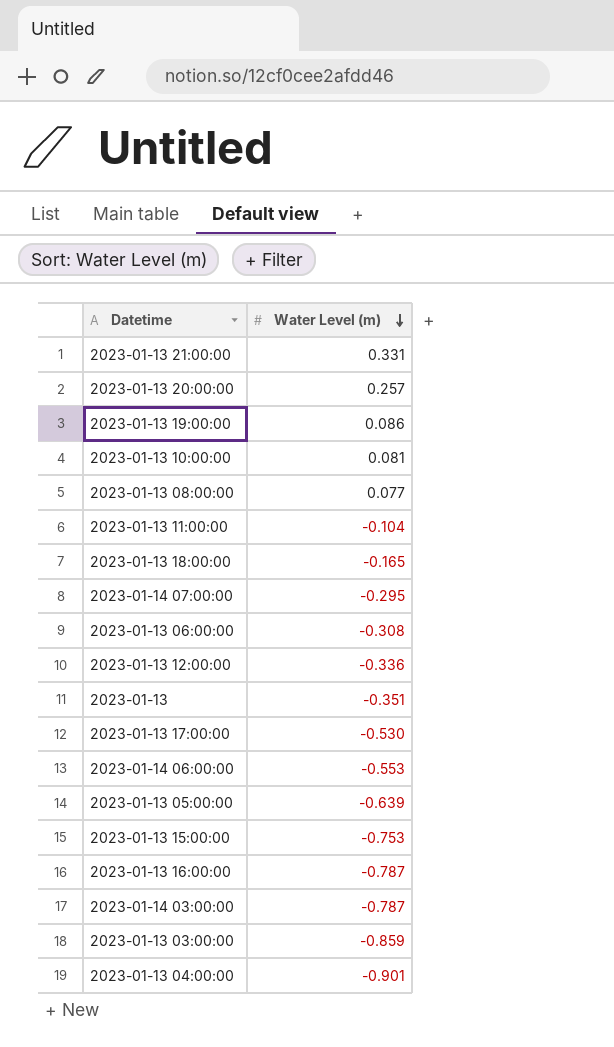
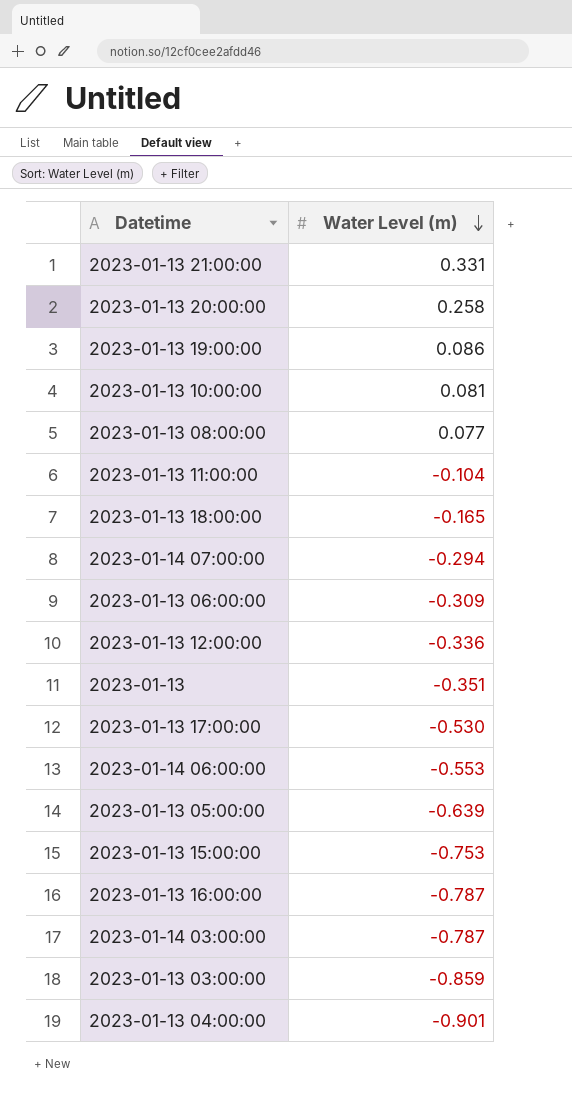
2023-01-13 20:00:00 | Water Level (m): 0.257 -> 0.258
2023-01-14 07:00:00 | Water Level (m): -0.295 -> -0.294
2023-01-13 06:00:00 | Water Level (m): -0.308 -> -0.309

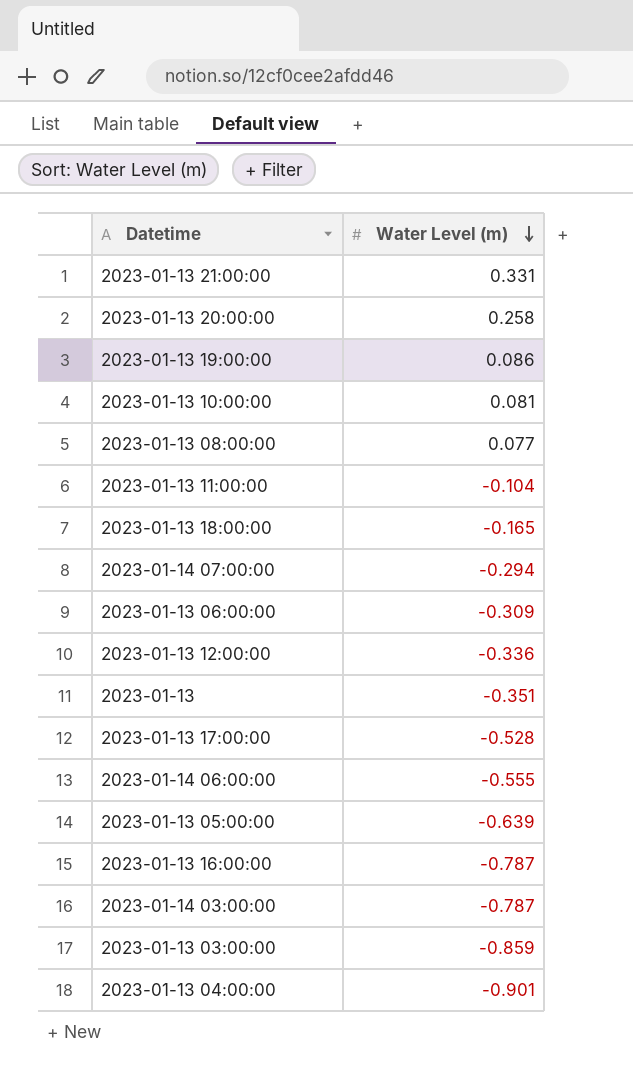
row 2023-01-13 15:00:00: -0.753 -> none
2023-01-13 17:00:00 | Water Level (m): -0.530 -> -0.528
2023-01-14 06:00:00 | Water Level (m): -0.553 -> -0.555

